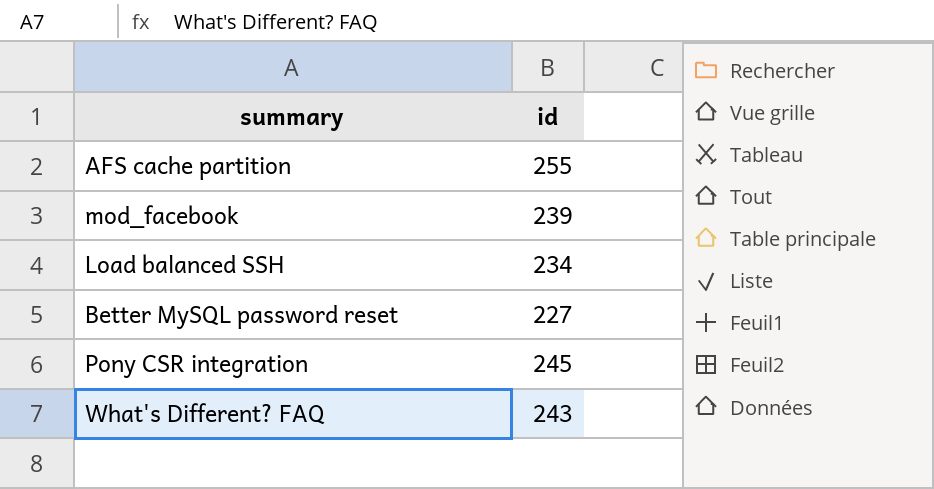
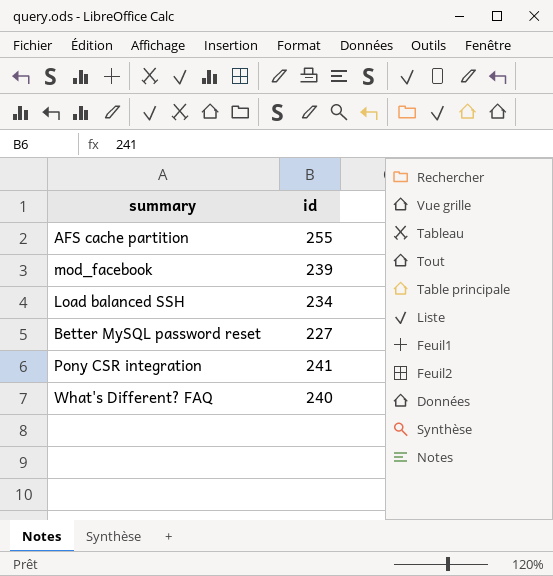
Pony CSR integration | id: 245 -> 241
What's Different? FAQ | id: 243 -> 240

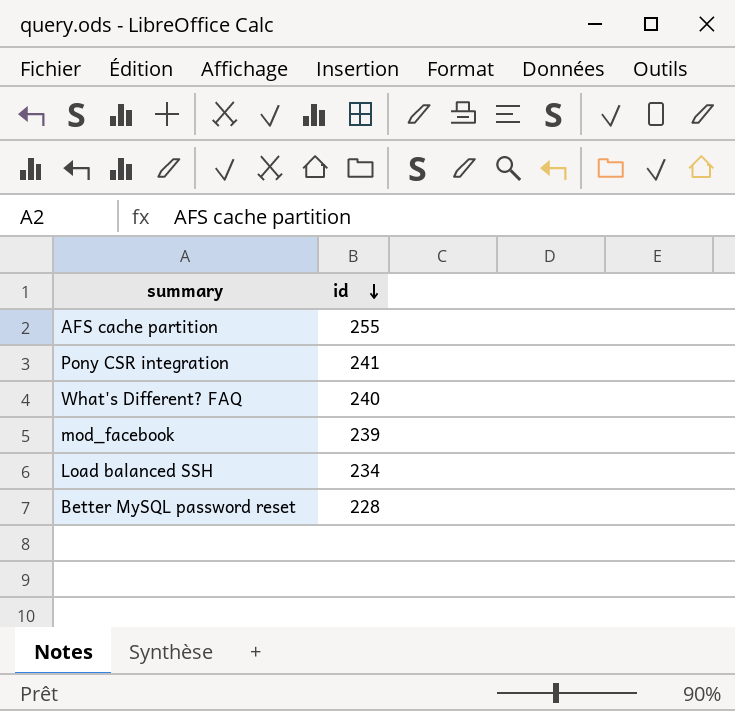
row order: none -> id descending
Better MySQL password reset | id: 227 -> 228

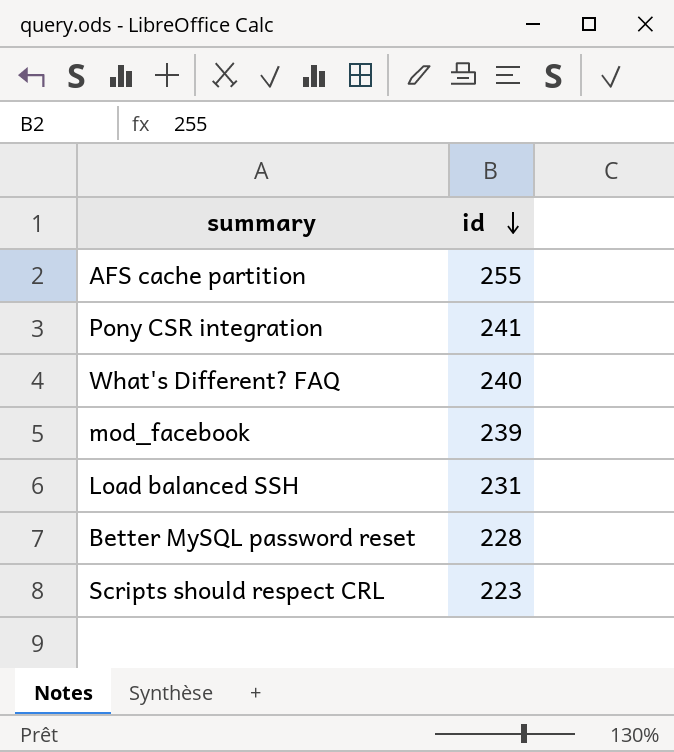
Load balanced SSH | id: 234 -> 231
row Scripts should respect CRL: none -> 223

